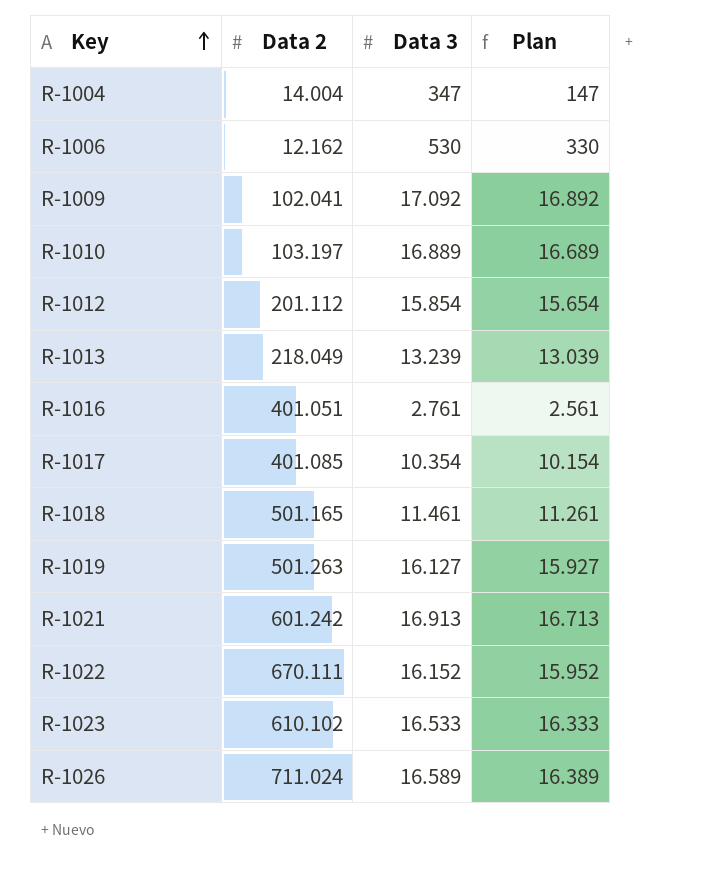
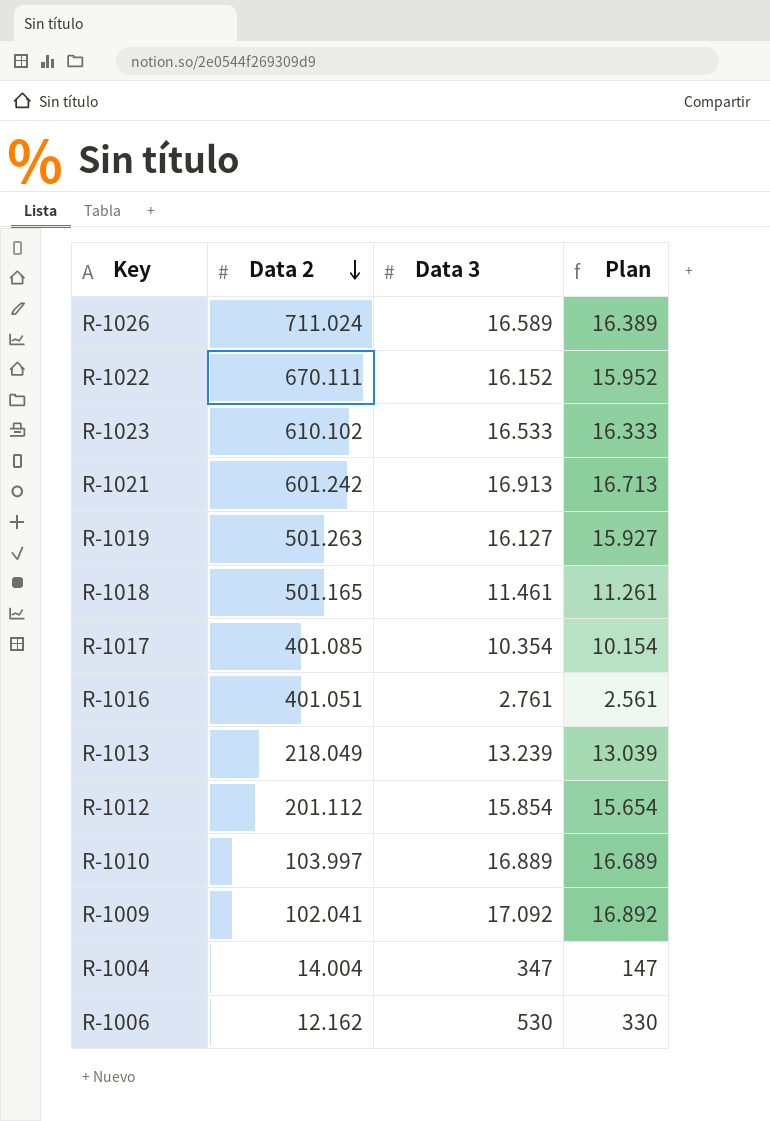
row order: Key ascending -> Data 2 descending
R-1010 | Data 2: 103.197 -> 103.997

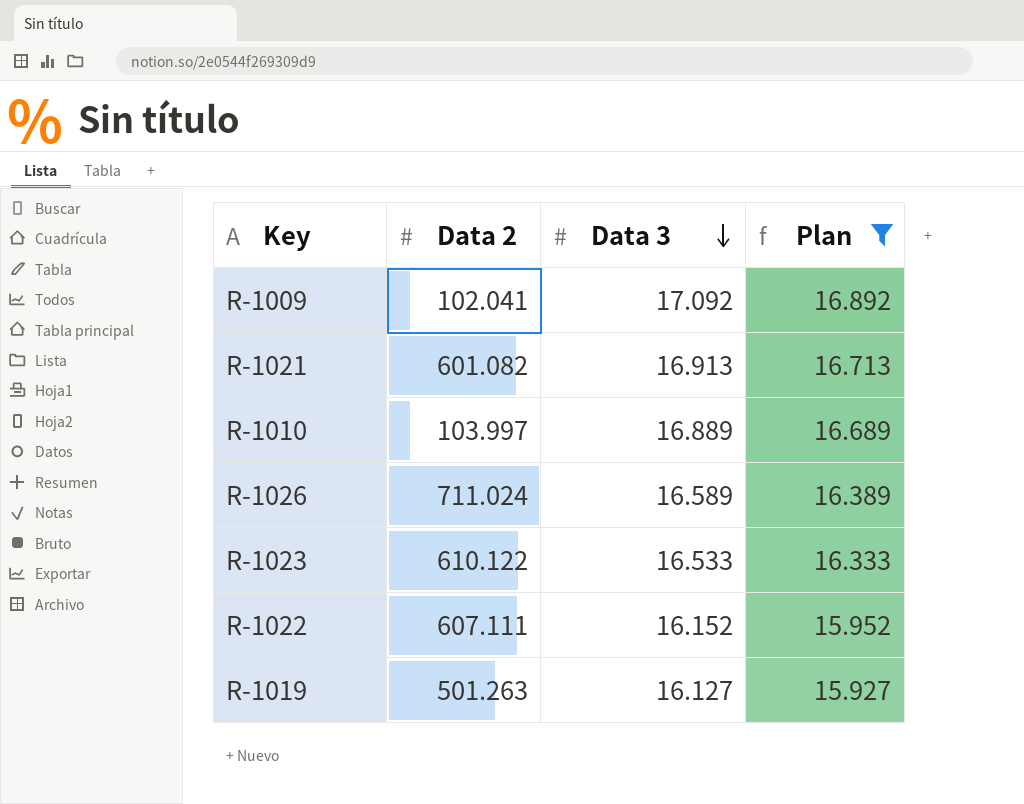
filter: none -> Plan >= 15.927
row order: Data 2 descending -> Data 3 descending
R-1021 | Data 2: 601.242 -> 601.082
R-1023 | Data 2: 610.102 -> 610.122
R-1022 | Data 2: 670.111 -> 607.111

